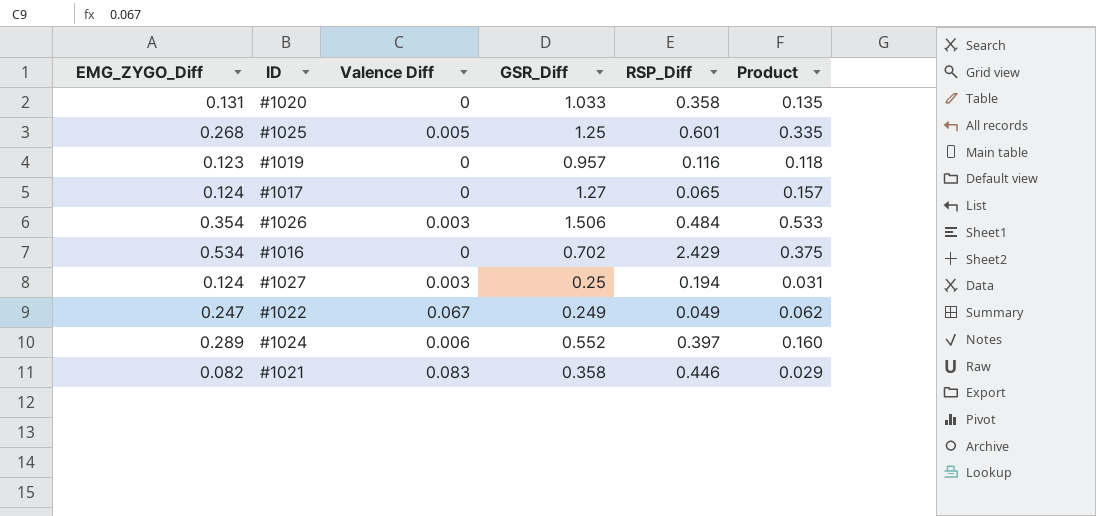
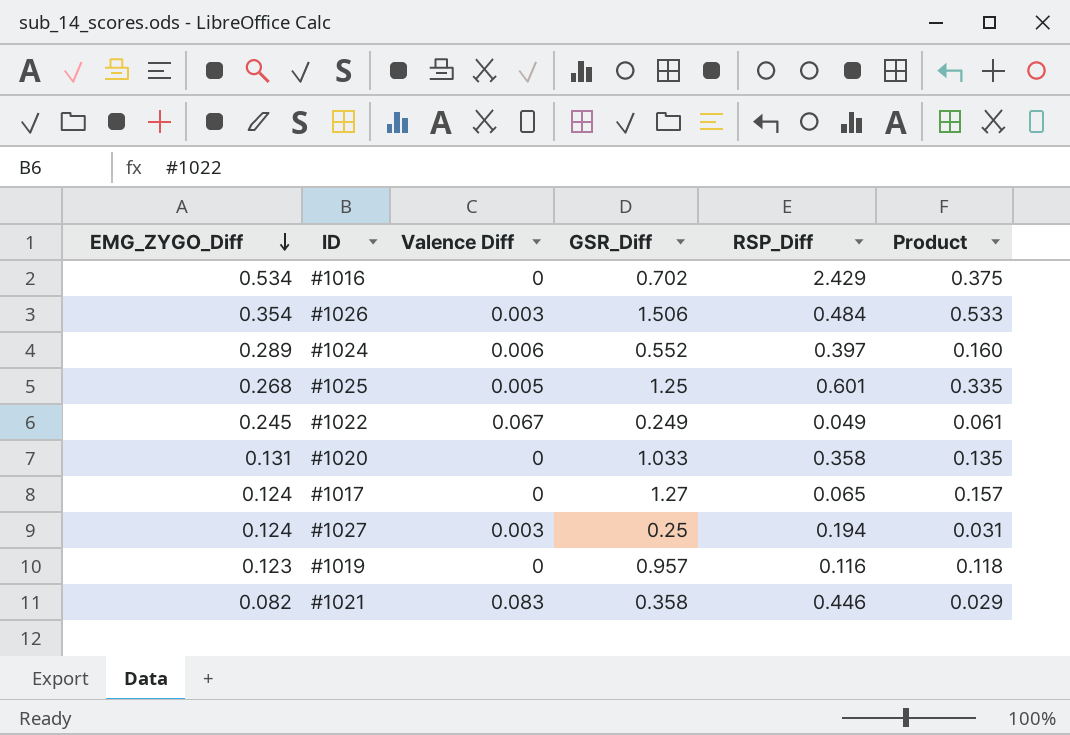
row order: none -> EMG_ZYGO_Diff descending
#1022 | EMG_ZYGO_Diff: 0.247 -> 0.245
#1022 | Product: 0.062 -> 0.061

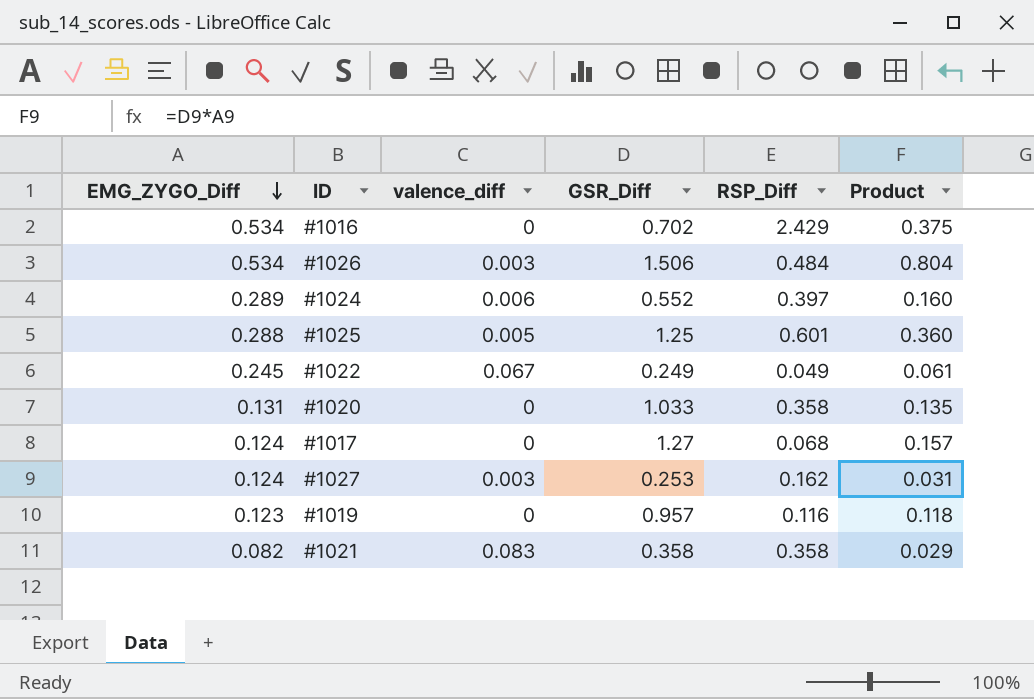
column name: Valence Diff -> valence_diff
#1026 | EMG_ZYGO_Diff: 0.354 -> 0.534
#1026 | Product: 0.533 -> 0.804
#1025 | EMG_ZYGO_Diff: 0.268 -> 0.288
#1025 | Product: 0.335 -> 0.360
#1017 | RSP_Diff: 0.065 -> 0.068
#1027 | GSR_Diff: 0.25 -> 0.253
#1027 | RSP_Diff: 0.194 -> 0.162
#1021 | RSP_Diff: 0.446 -> 0.358

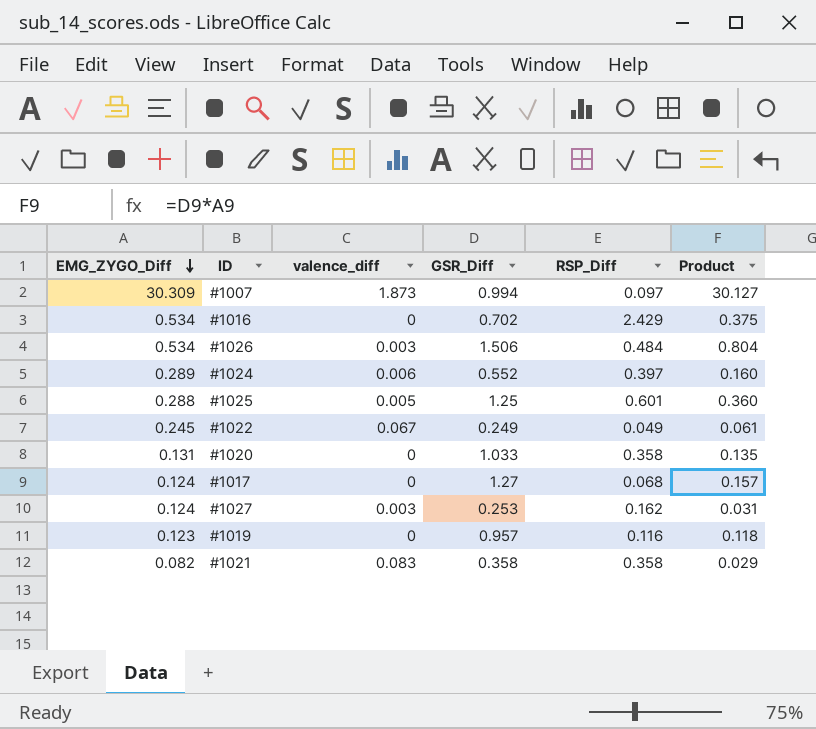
row #1007: none -> 30.309 | 1.873 | 0.994 | 0.097 | 30.127

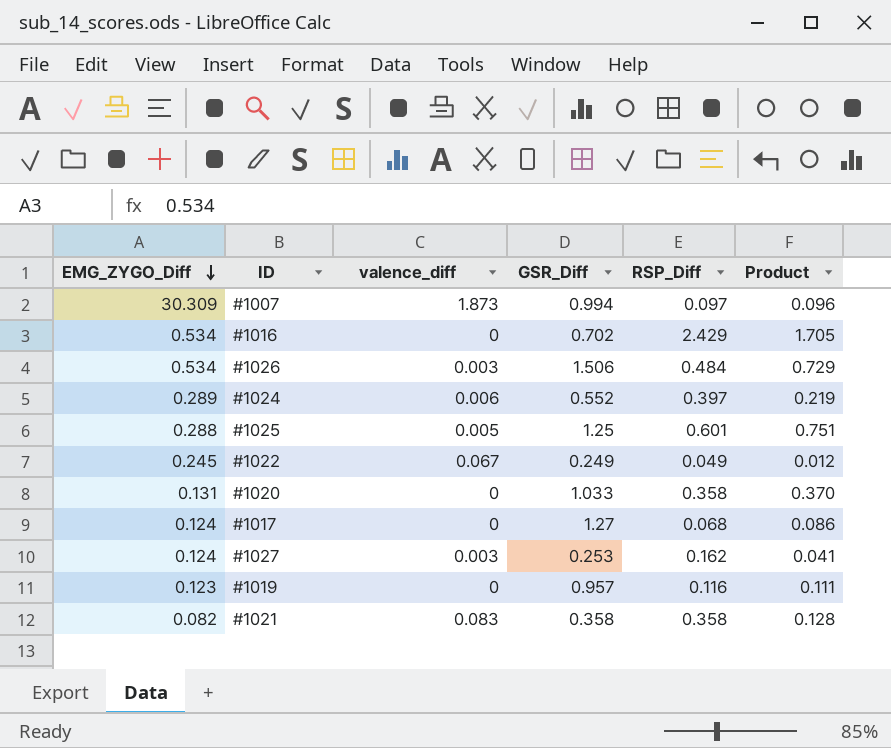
column Product | formula: [EMG_ZYGO_Diff] * [GSR_Diff] -> [GSR_Diff] * [RSP_Diff]

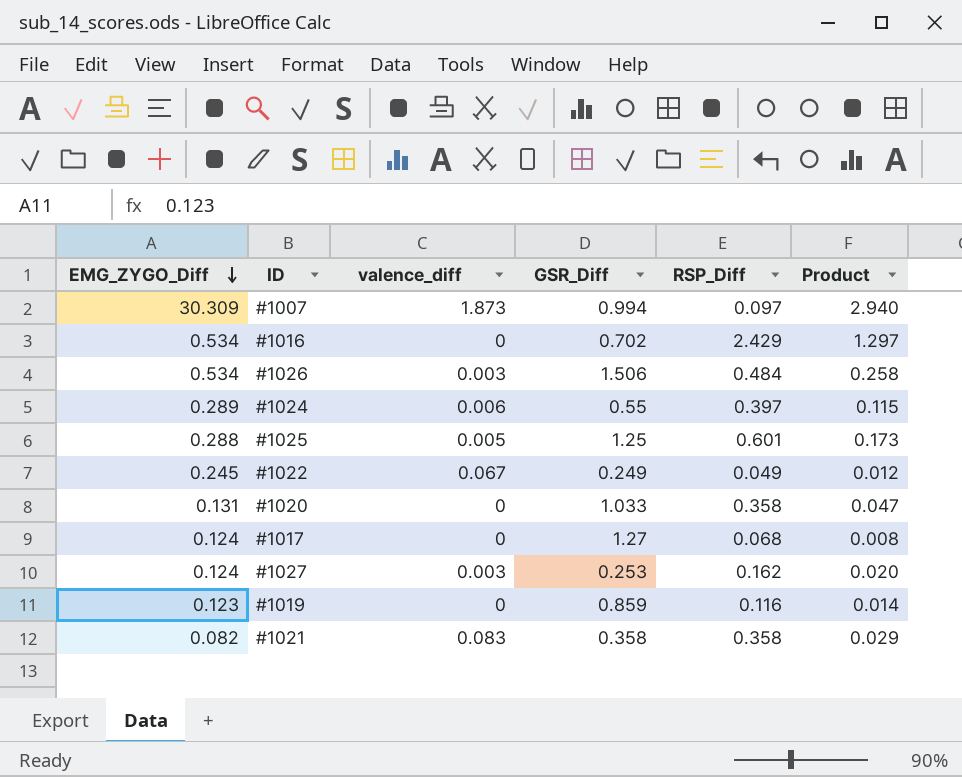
column Product | formula: [GSR_Diff] * [RSP_Diff] -> [EMG_ZYGO_Diff] * [RSP_Diff]
#1024 | GSR_Diff: 0.552 -> 0.55
#1019 | GSR_Diff: 0.957 -> 0.859

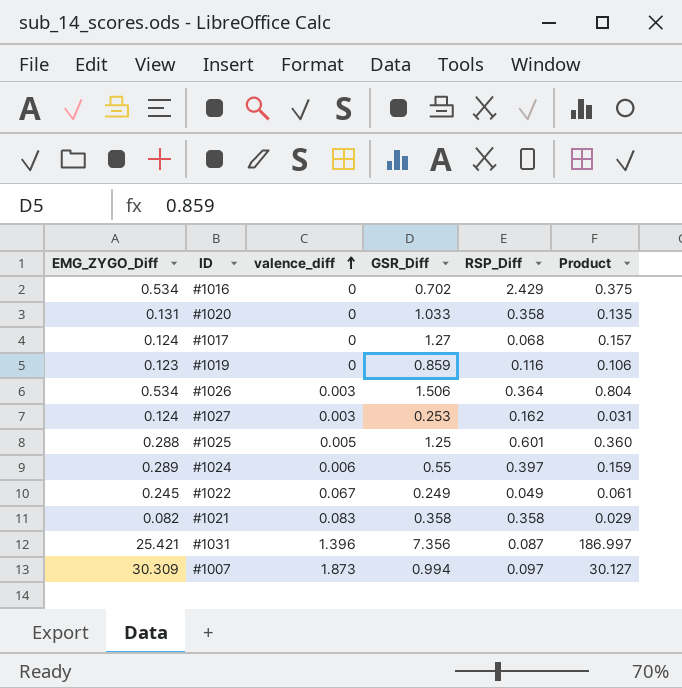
row order: EMG_ZYGO_Diff descending -> valence_diff ascending
column Product | formula: [EMG_ZYGO_Diff] * [RSP_Diff] -> [EMG_ZYGO_Diff] * [GSR_Diff]
#1026 | RSP_Diff: 0.484 -> 0.364
row #1031: none -> 25.421 | 1.396 | 7.356 | 0.087 | 186.997

